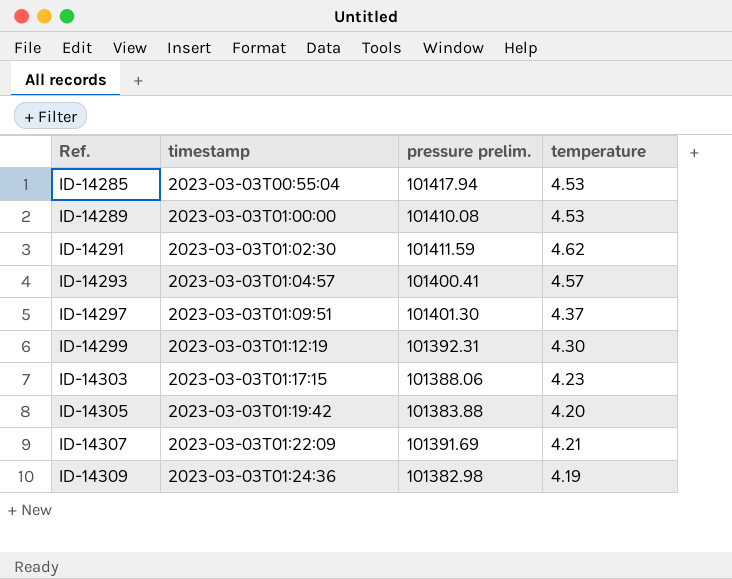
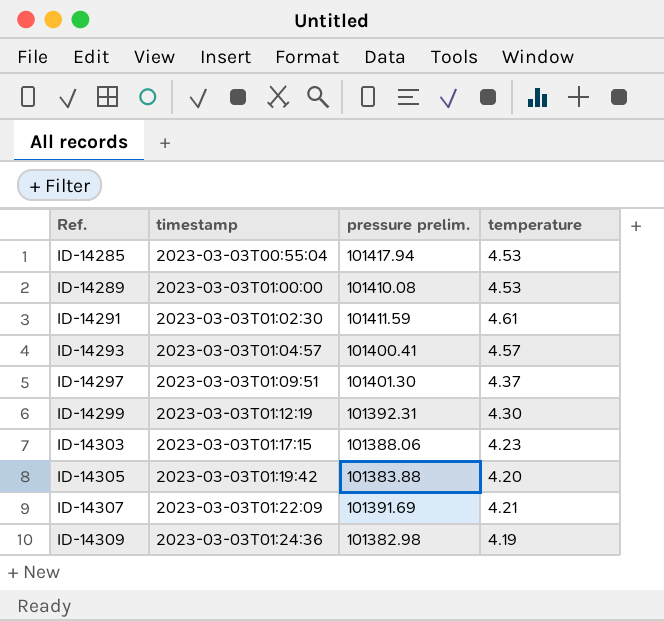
ID-14291 | temperature: 4.62 -> 4.61

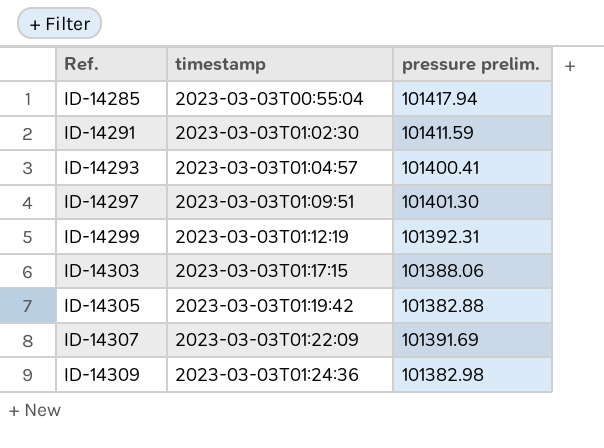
column temperature | position: 4 -> none
row ID-14289: 2023-03-03T01:00:00 | 101410.08 | 4.53 -> none
ID-14305 | pressure prelim.: 101383.88 -> 101382.88

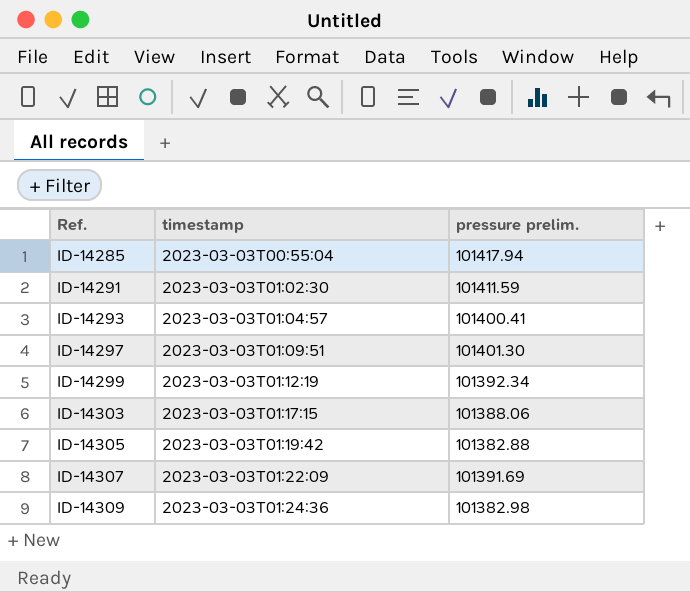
ID-14299 | pressure prelim.: 101392.31 -> 101392.34

